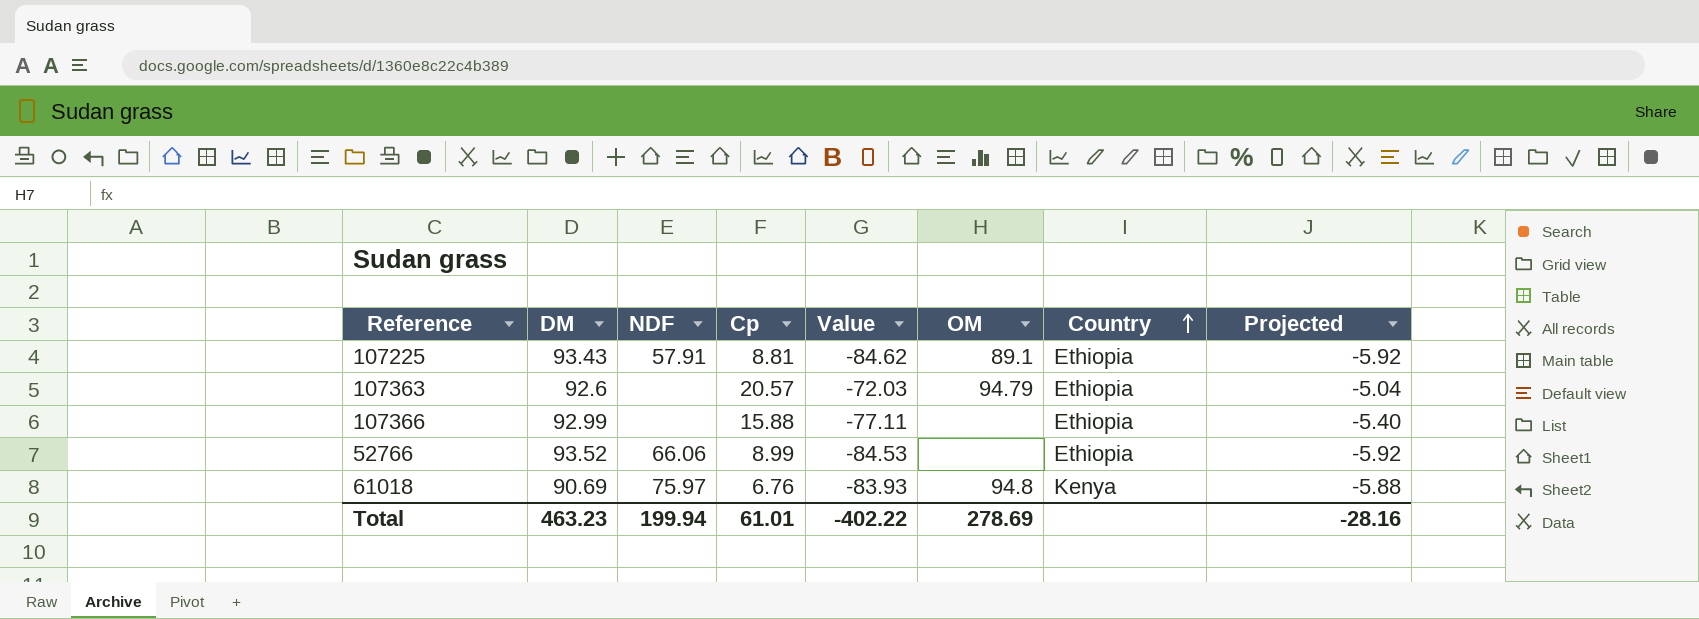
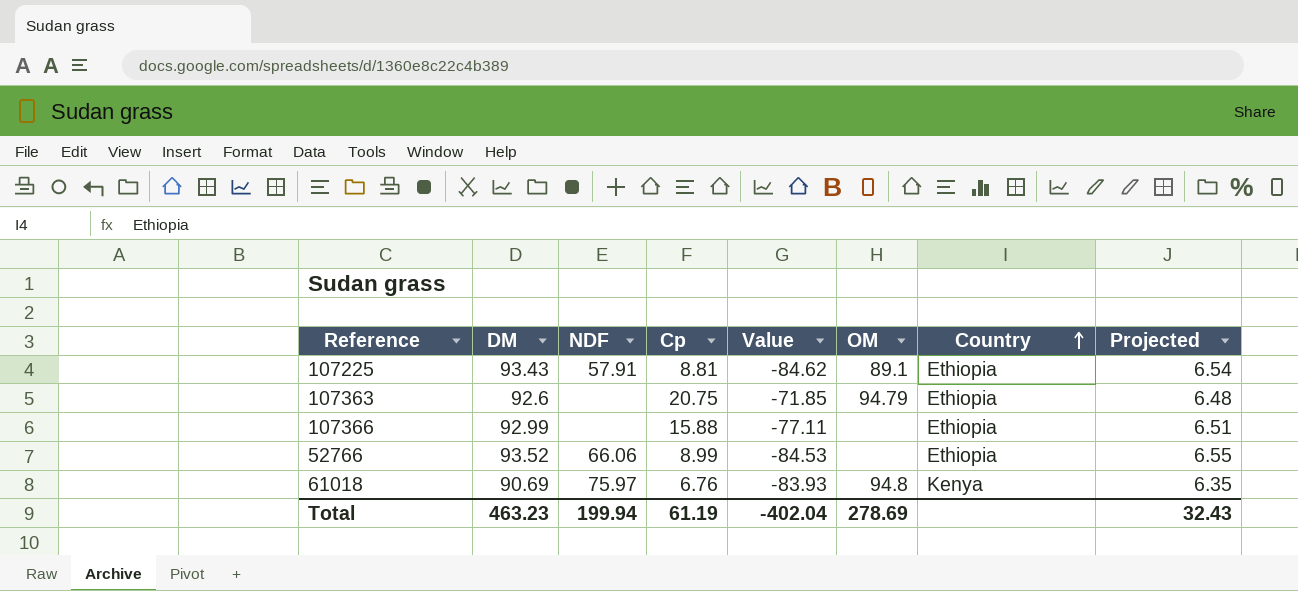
column Projected | formula: [Value] * 0.07 -> [DM] * 0.07
107363 | Cp: 20.57 -> 20.75
107363 | Value: -72.03 -> -71.85
Total | Cp: 61.01 -> 61.19
Total | Value: -402.22 -> -402.04
Total | Projected: -28.16 -> 32.43

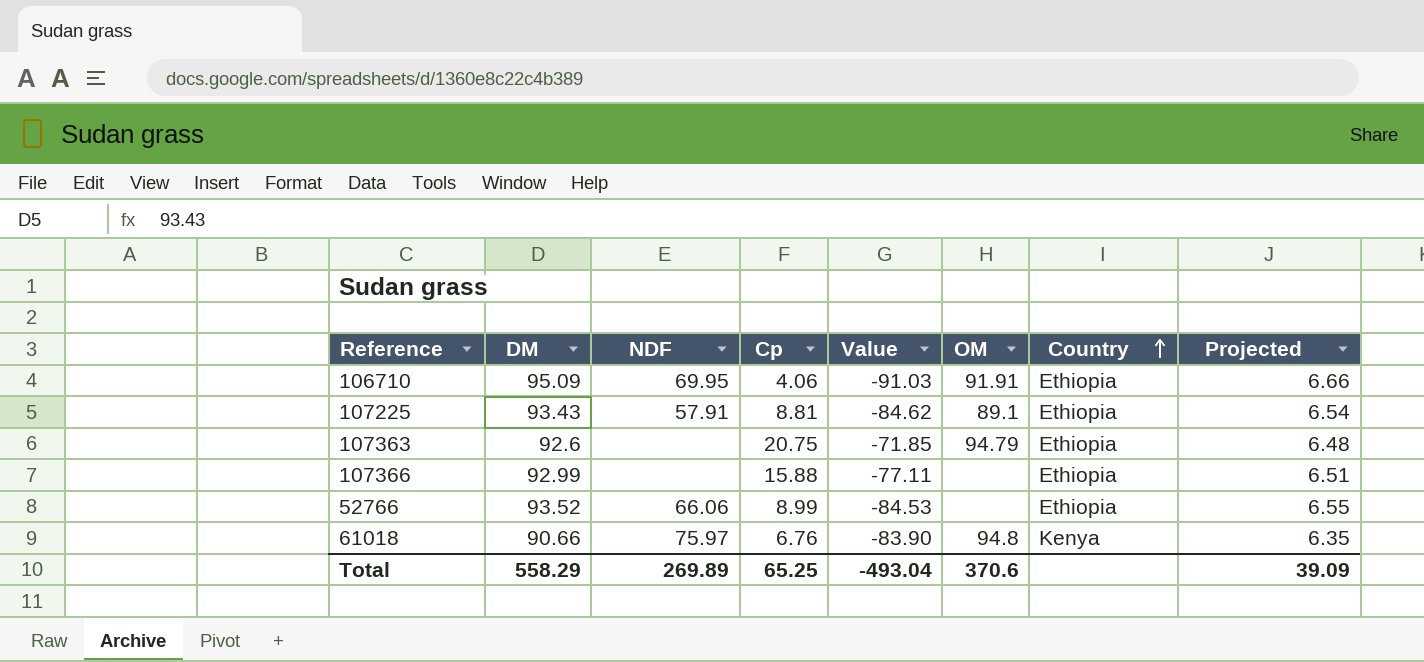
row 106710: none -> 95.09 | 69.95 | 4.06 | -91.03 | 91.91 | Ethiopia | 6.66
61018 | DM: 90.69 -> 90.66
61018 | Value: -83.93 -> -83.90
Total | DM: 463.23 -> 558.29
Total | NDF: 199.94 -> 269.89
Total | Cp: 61.19 -> 65.25
Total | Value: -402.04 -> -493.04
Total | OM: 278.69 -> 370.6
Total | Projected: 32.43 -> 39.09

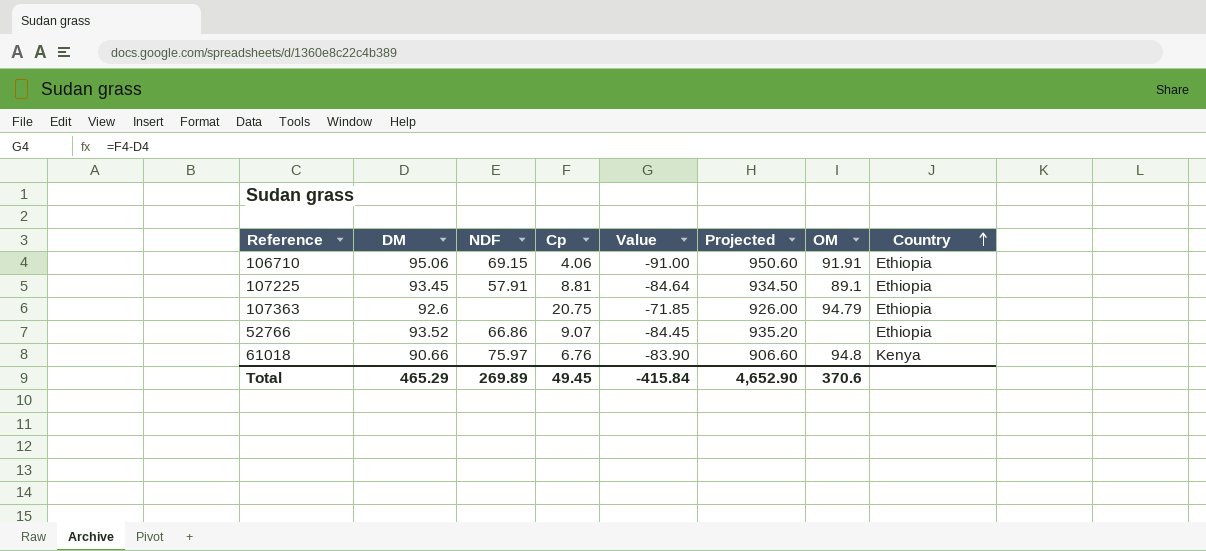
column Projected | formula: [DM] * 0.07 -> [DM] * 10
column Projected | position: 8 -> 6
row 107366: 92.99 | none | 15.88 | -77.11 | none | Ethiopia | 6.51 -> none
106710 | DM: 95.09 -> 95.06
106710 | NDF: 69.95 -> 69.15
106710 | Value: -91.03 -> -91.00
107225 | DM: 93.43 -> 93.45
107225 | Value: -84.62 -> -84.64
52766 | NDF: 66.06 -> 66.86
52766 | Cp: 8.99 -> 9.07
52766 | Value: -84.53 -> -84.45
Total | DM: 558.29 -> 465.29
Total | Cp: 65.25 -> 49.45
Total | Value: -493.04 -> -415.84
Total | Projected: 39.09 -> 4,652.90

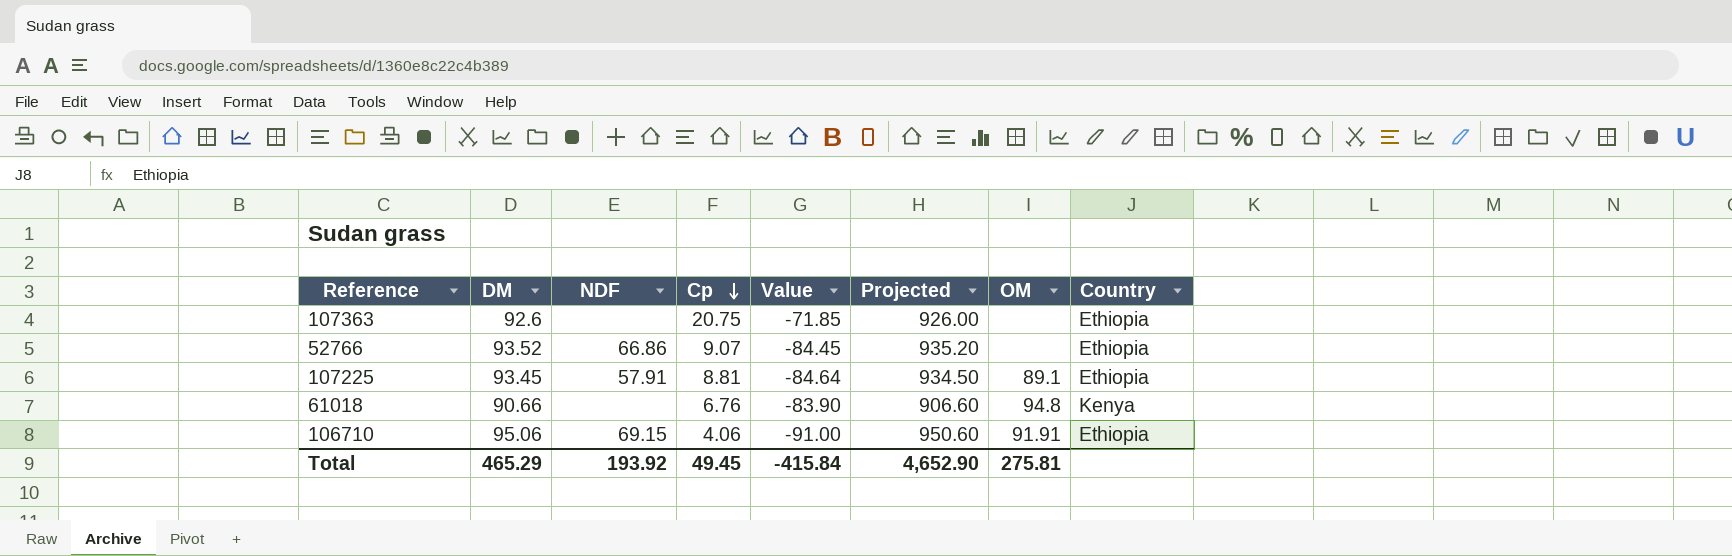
row order: Country ascending -> Cp descending
107363 | OM: 94.79 -> none
61018 | NDF: 75.97 -> none
Total | NDF: 269.89 -> 193.92
Total | OM: 370.6 -> 275.81

